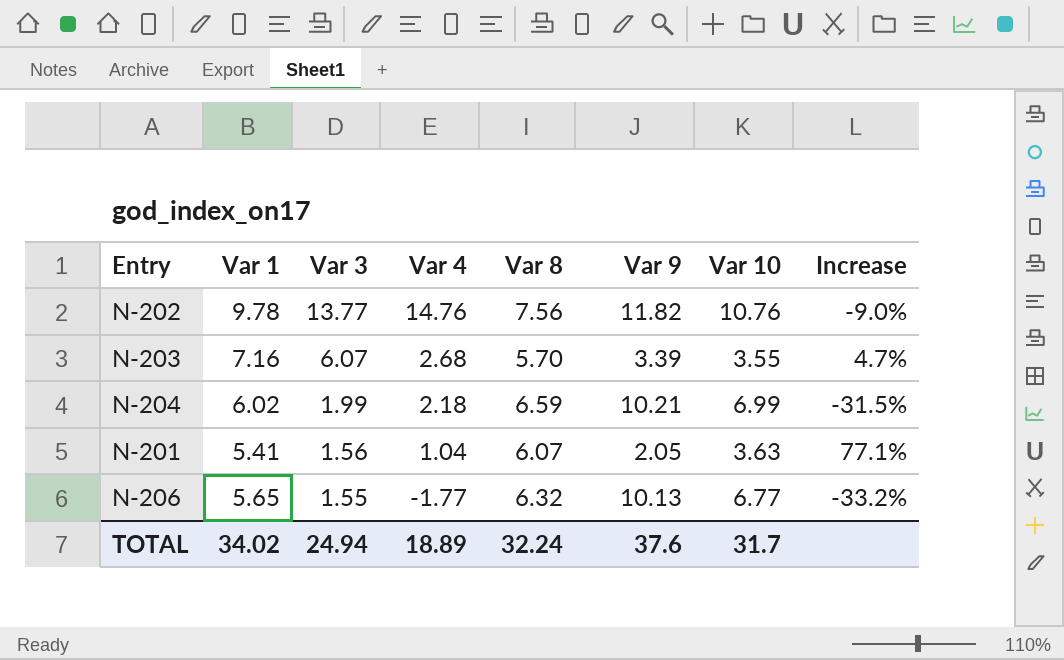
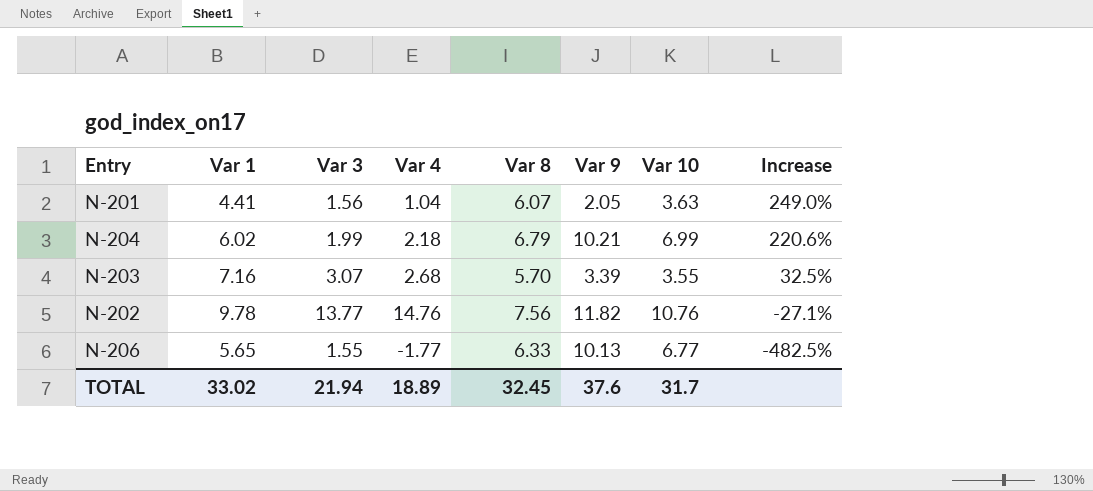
row order: Var 3 descending -> Increase descending
column Increase | formula: ([Var 10] - [Var 9]) / [Var 9] -> ([Var 10] - [Var 4]) / [Var 4]
N-201 | Var 1: 5.41 -> 4.41
N-204 | Var 8: 6.59 -> 6.79
N-203 | Var 3: 6.07 -> 3.07
N-206 | Var 8: 6.32 -> 6.33
TOTAL | Var 1: 34.02 -> 33.02
TOTAL | Var 3: 24.94 -> 21.94
TOTAL | Var 8: 32.24 -> 32.45

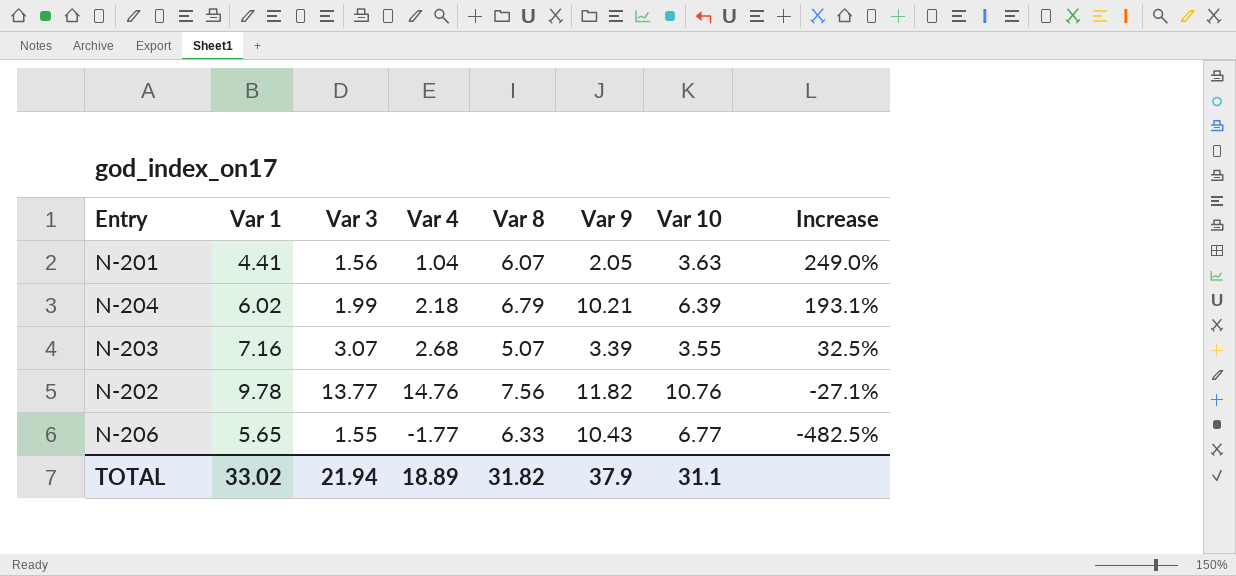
N-204 | Var 10: 6.99 -> 6.39
N-204 | Increase: 220.6% -> 193.1%
N-203 | Var 8: 5.70 -> 5.07
N-206 | Var 9: 10.13 -> 10.43
TOTAL | Var 8: 32.45 -> 31.82
TOTAL | Var 9: 37.6 -> 37.9
TOTAL | Var 10: 31.7 -> 31.1

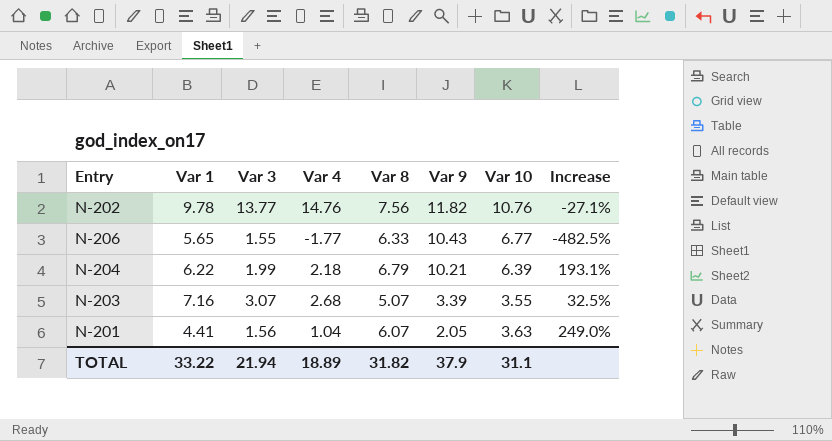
row order: Increase descending -> Var 9 descending
N-204 | Var 1: 6.02 -> 6.22
TOTAL | Var 1: 33.02 -> 33.22

